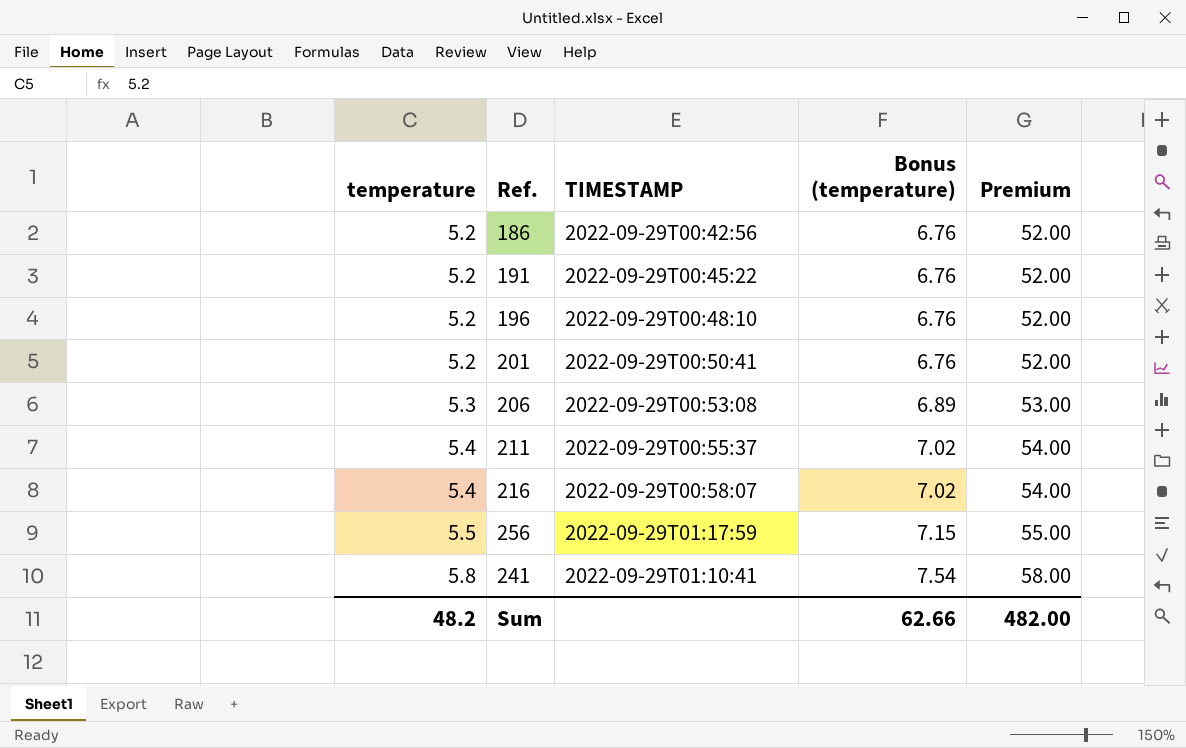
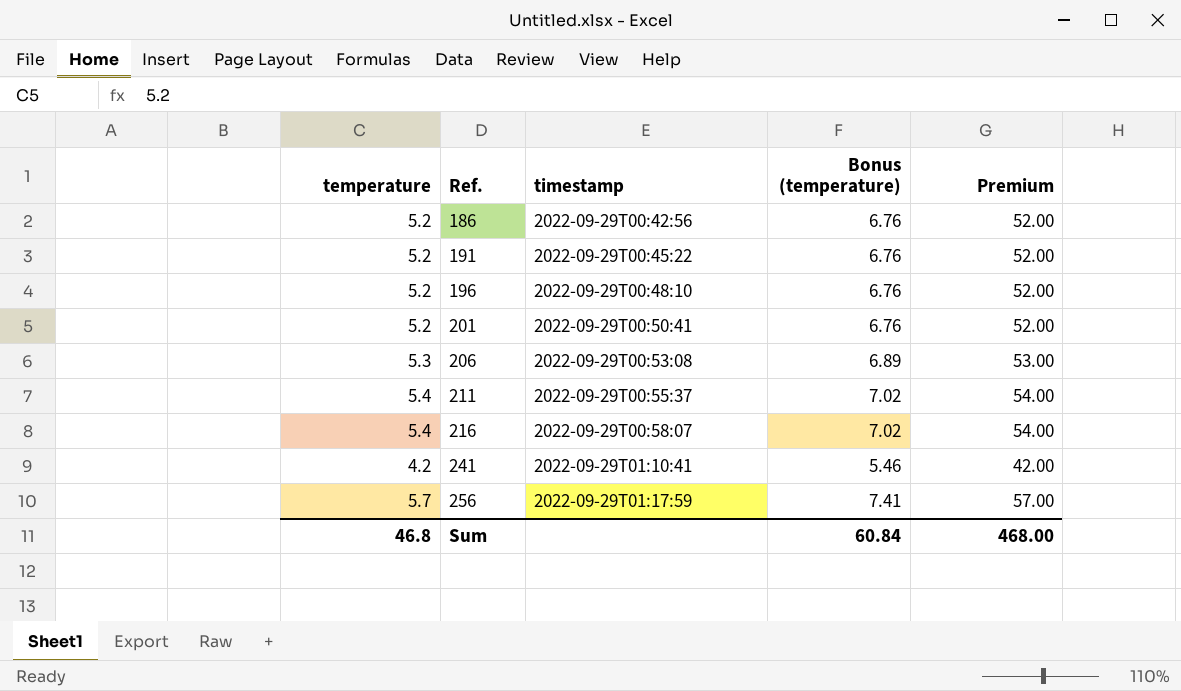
row order: temperature ascending -> Ref. ascending
column name: TIMESTAMP -> timestamp
241 | temperature: 5.8 -> 4.2
241 | Bonus (temperature): 7.54 -> 5.46
241 | Premium: 58.00 -> 42.00
256 | temperature: 5.5 -> 5.7
256 | Bonus (temperature): 7.15 -> 7.41
256 | Premium: 55.00 -> 57.00
Sum | temperature: 48.2 -> 46.8
Sum | Bonus (temperature): 62.66 -> 60.84
Sum | Premium: 482.00 -> 468.00

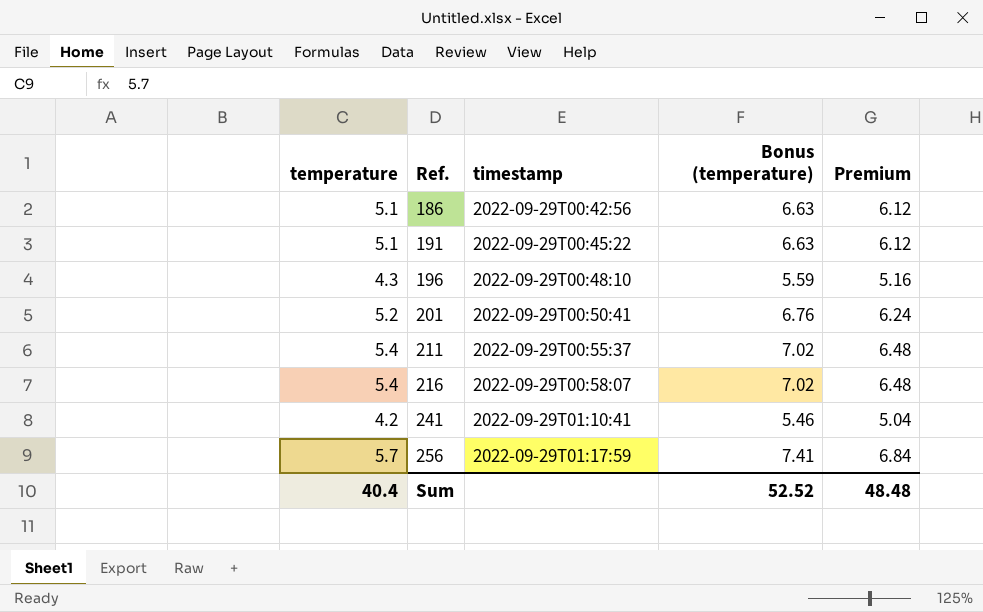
column Premium | formula: [temperature] * 10 -> [temperature] * 1.2
row 206: 5.3 | 2022-09-29T00:53:08 | 6.89 | 53.00 -> none
186 | temperature: 5.2 -> 5.1
186 | Bonus (temperature): 6.76 -> 6.63
191 | temperature: 5.2 -> 5.1
191 | Bonus (temperature): 6.76 -> 6.63
196 | temperature: 5.2 -> 4.3
196 | Bonus (temperature): 6.76 -> 5.59
Sum | temperature: 46.8 -> 40.4
Sum | Bonus (temperature): 60.84 -> 52.52
Sum | Premium: 468.00 -> 48.48

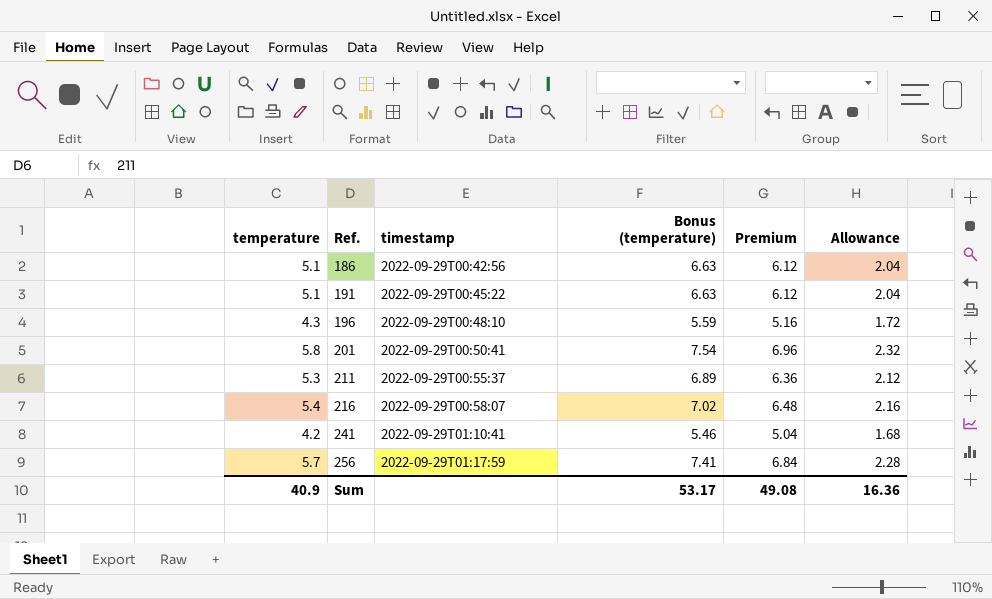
column Allowance | formula: none -> [temperature] * 0.4
201 | temperature: 5.2 -> 5.8
201 | Bonus (temperature): 6.76 -> 7.54
201 | Premium: 6.24 -> 6.96
211 | temperature: 5.4 -> 5.3
211 | Bonus (temperature): 7.02 -> 6.89
211 | Premium: 6.48 -> 6.36
Sum | temperature: 40.4 -> 40.9
Sum | Bonus (temperature): 52.52 -> 53.17
Sum | Premium: 48.48 -> 49.08

